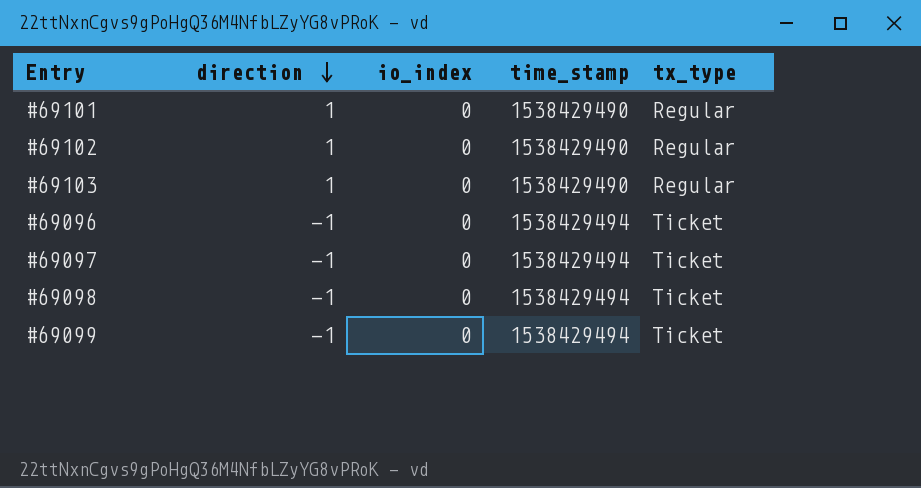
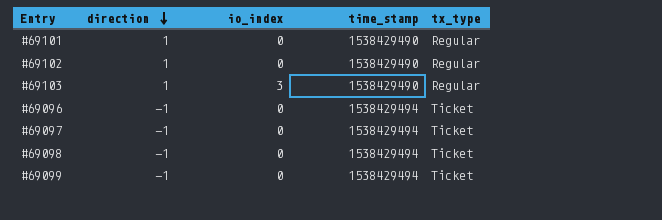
#69103 | io_index: 0 -> 3

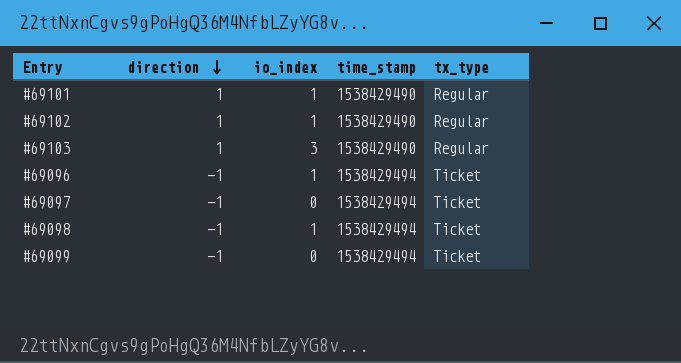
#69101 | io_index: 0 -> 1
#69102 | io_index: 0 -> 1
#69096 | io_index: 0 -> 1
#69098 | io_index: 0 -> 1

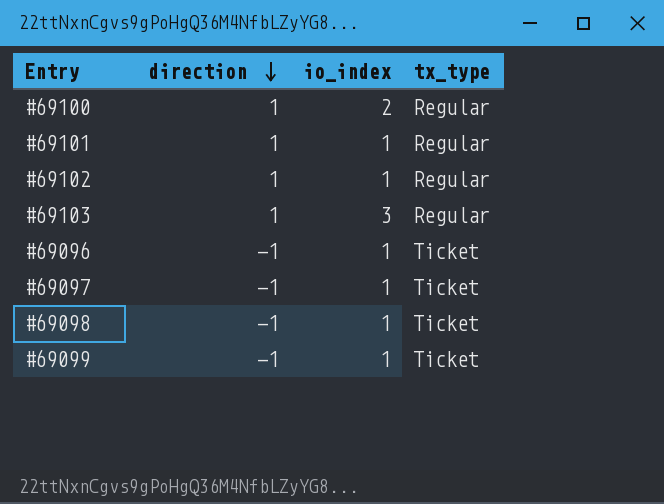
column time_stamp | position: 4 -> none
row #69100: none -> 1 | 2 | Regular
#69097 | io_index: 0 -> 1
#69099 | io_index: 0 -> 1

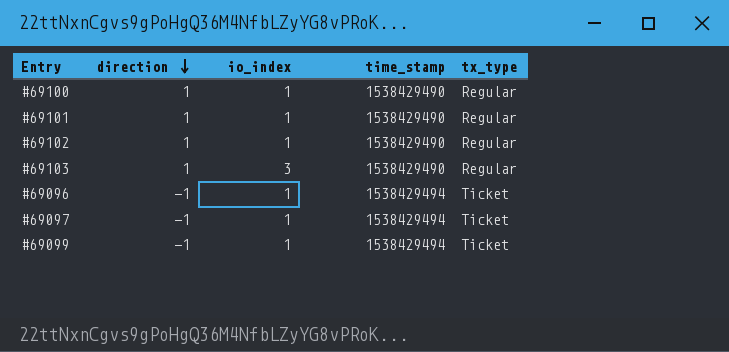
column time_stamp | position: none -> 4
row #69098: -1 | 1 | Ticket -> none
#69100 | io_index: 2 -> 1

